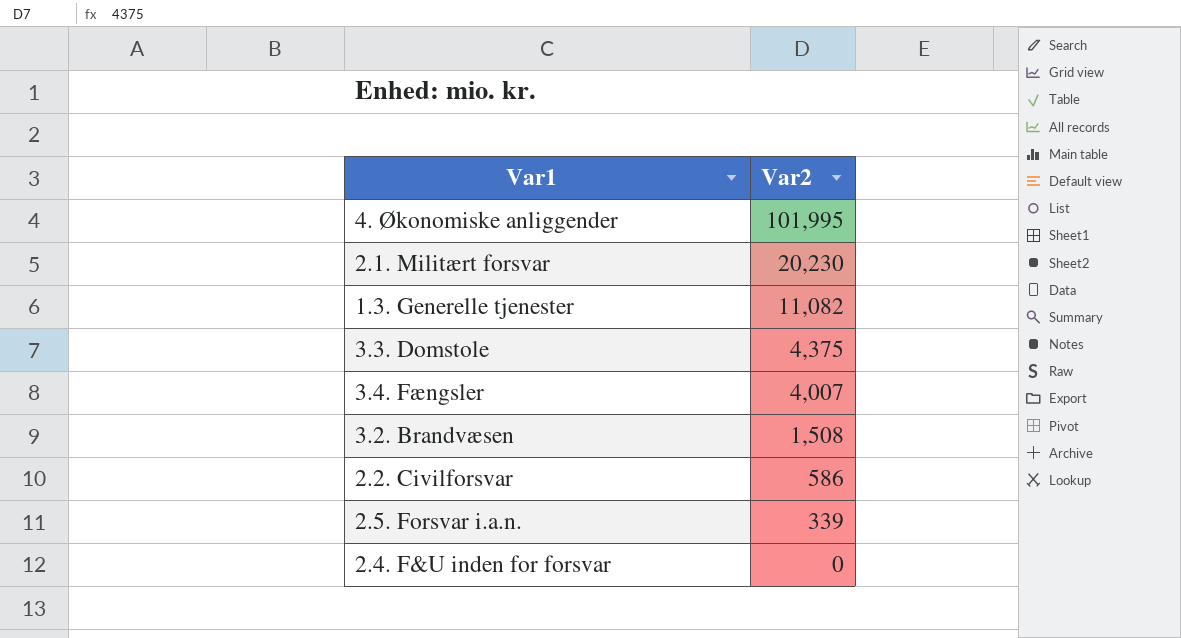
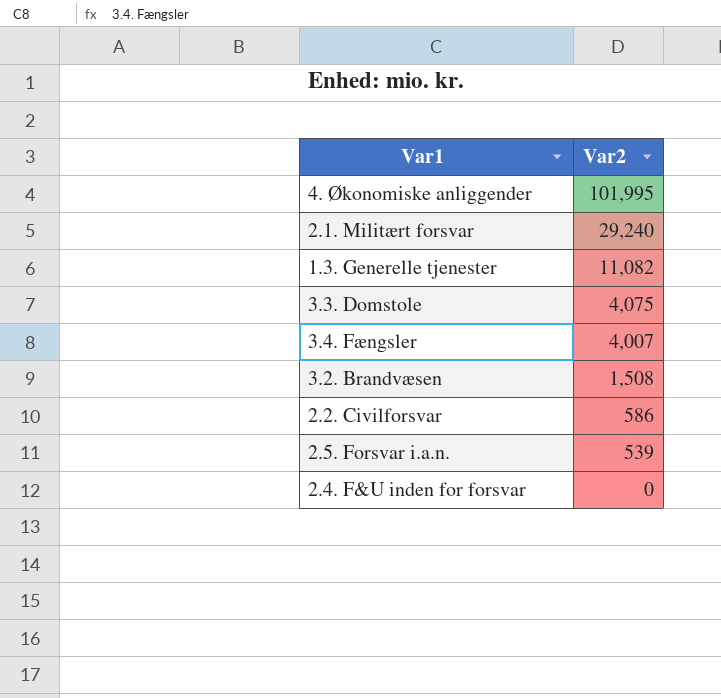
2.1. Militært forsvar | Var2: 20,230 -> 29,240
3.3. Domstole | Var2: 4,375 -> 4,075
2.5. Forsvar i.a.n. | Var2: 339 -> 539

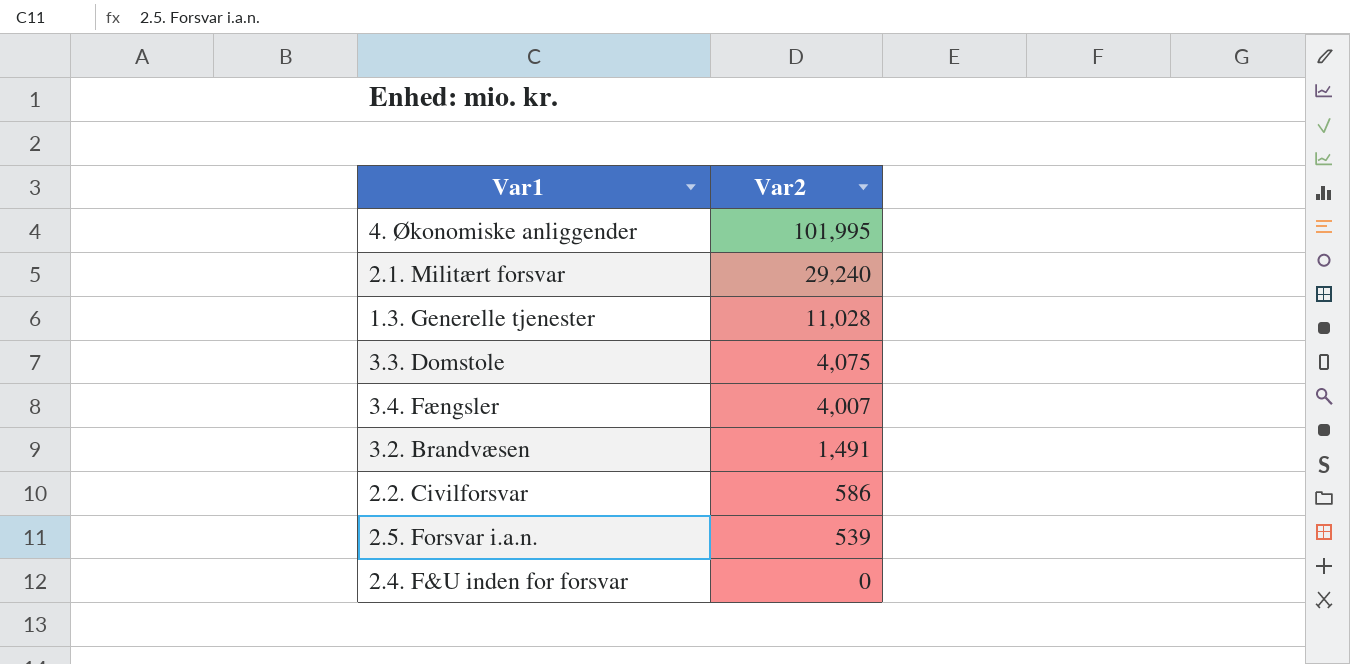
1.3. Generelle tjenester | Var2: 11,082 -> 11,028
3.2. Brandvæsen | Var2: 1,508 -> 1,491

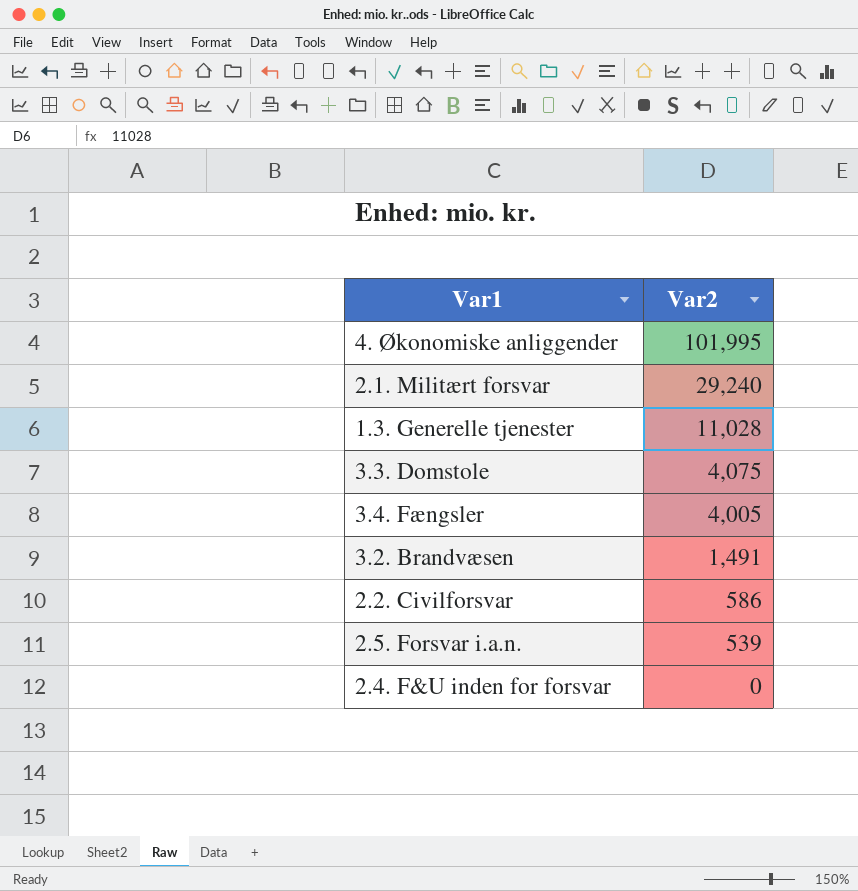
3.4. Fængsler | Var2: 4,007 -> 4,005

